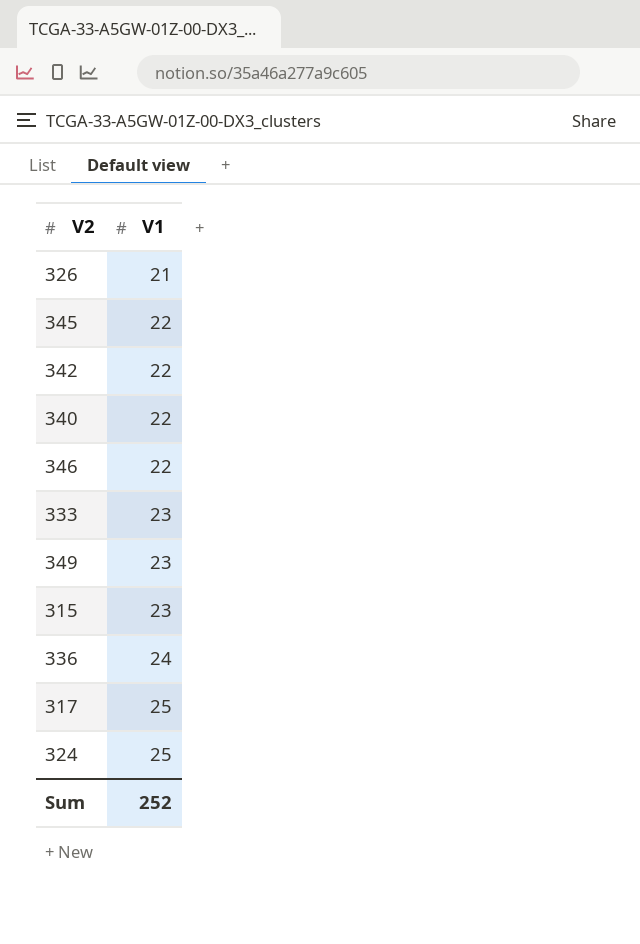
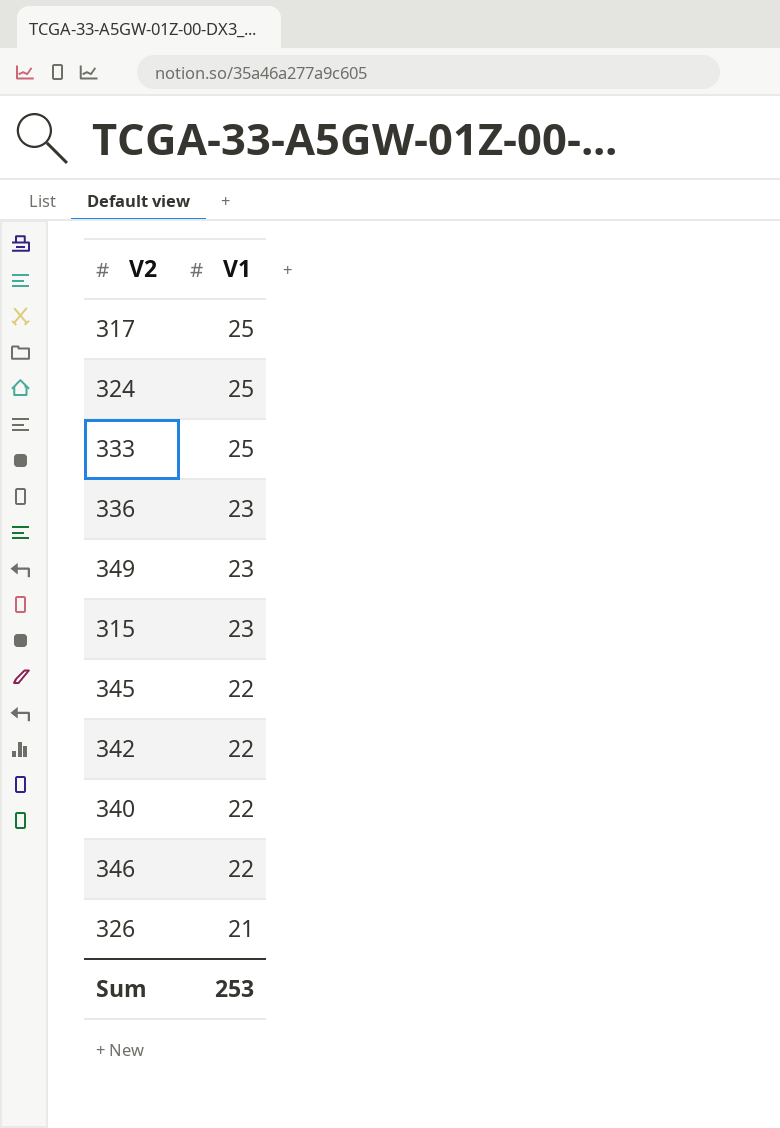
row order: V1 ascending -> V1 descending
333 | V1: 23 -> 25
336 | V1: 24 -> 23
Sum | V1: 252 -> 253

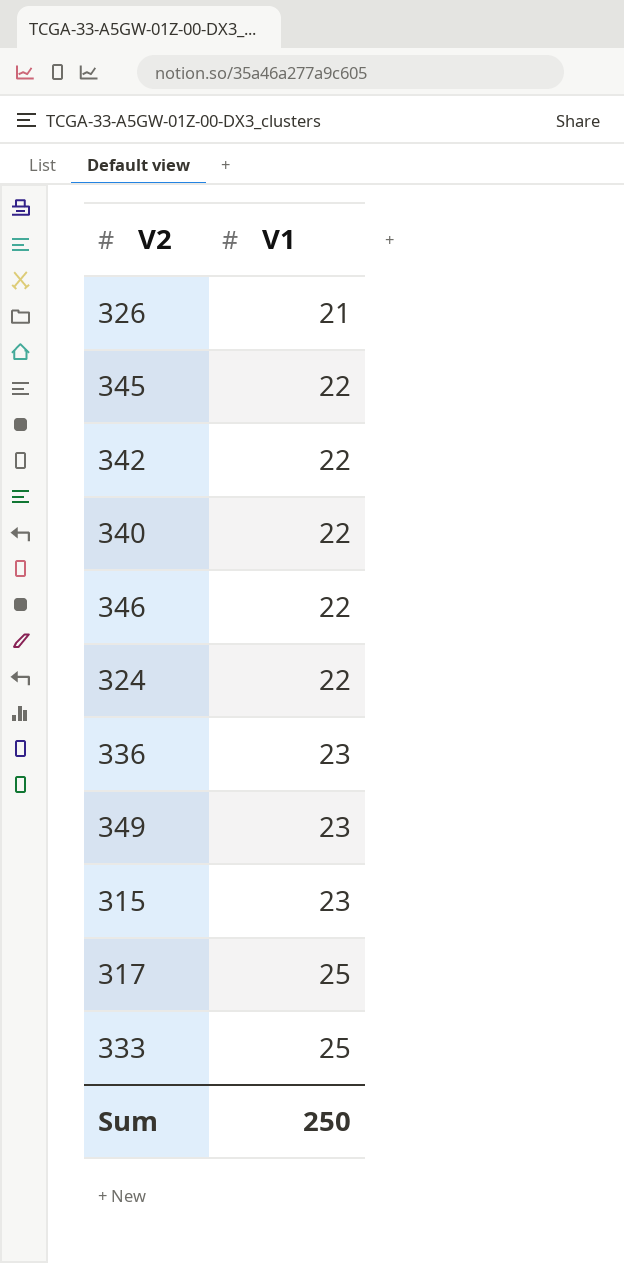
row order: V1 descending -> V1 ascending
324 | V1: 25 -> 22
Sum | V1: 253 -> 250

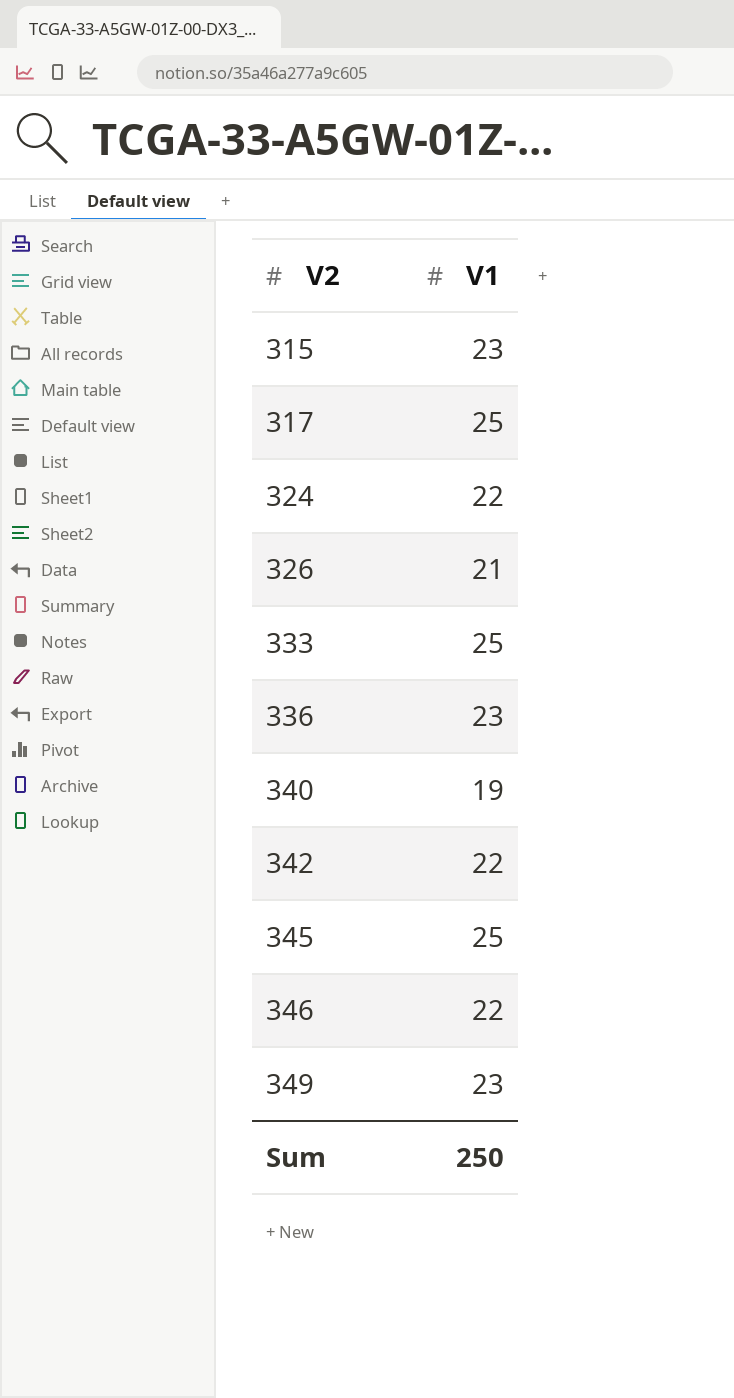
row order: V1 ascending -> V2 ascending
340 | V1: 22 -> 19
345 | V1: 22 -> 25

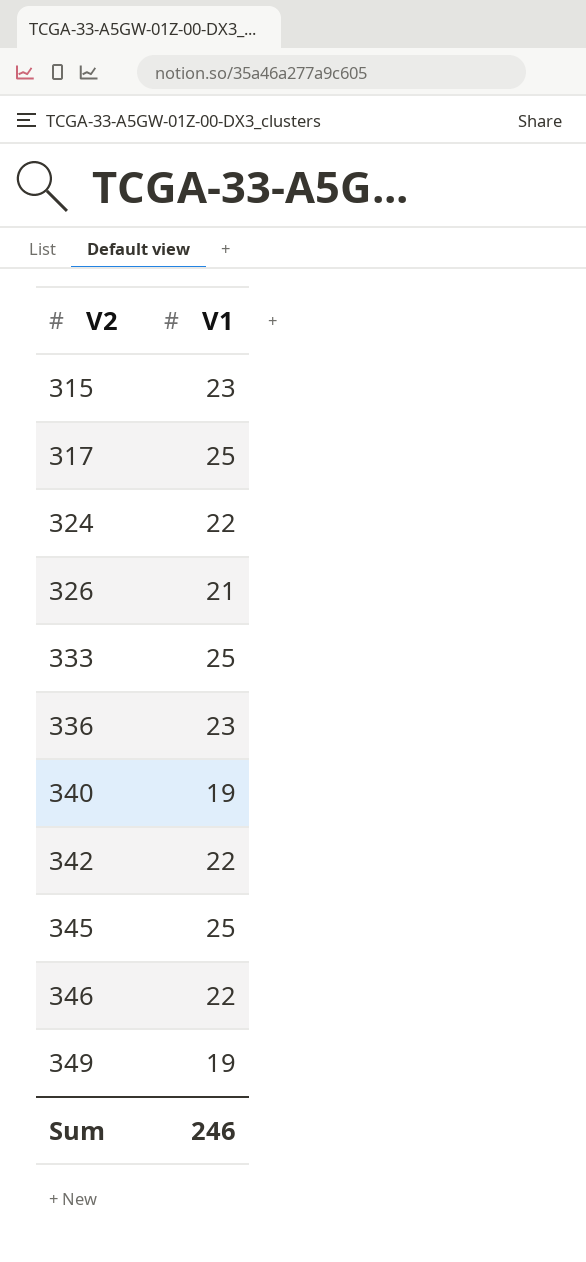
349 | V1: 23 -> 19
Sum | V1: 250 -> 246

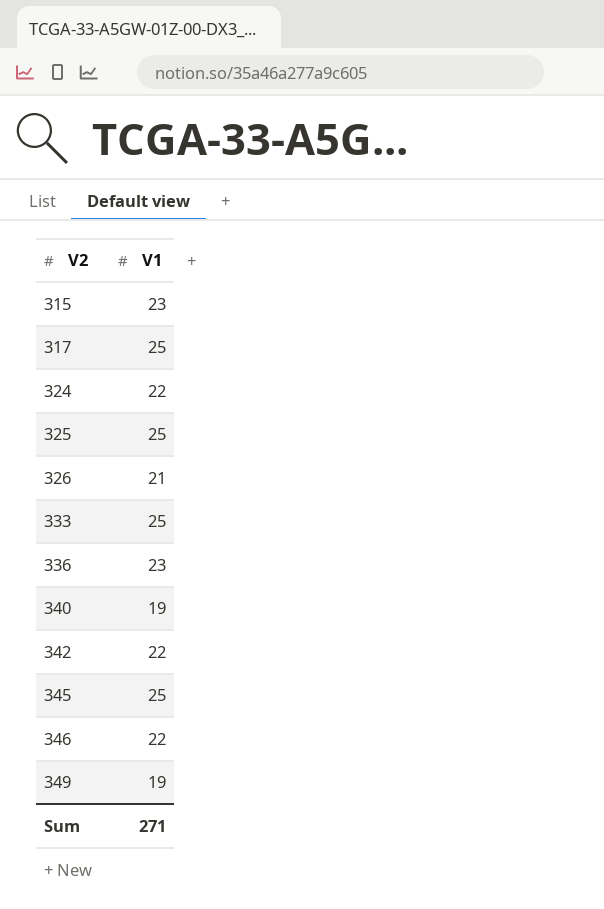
row 325: none -> 25
Sum | V1: 246 -> 271

